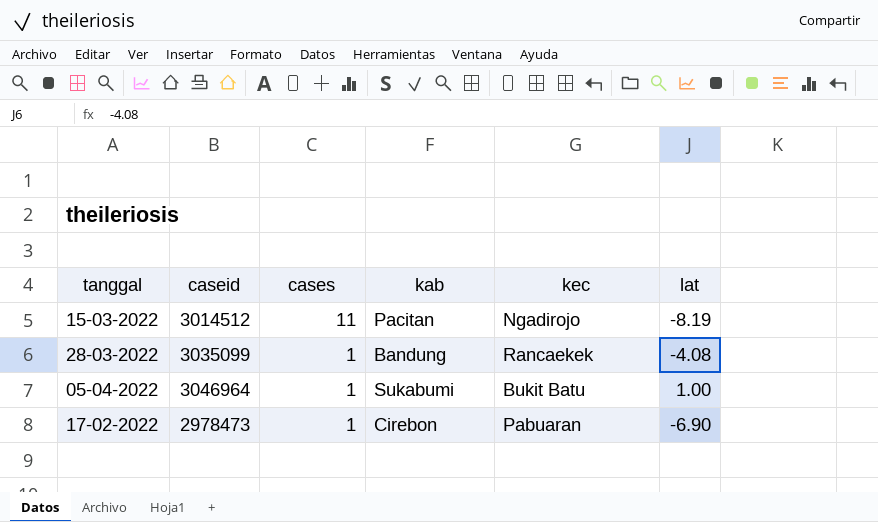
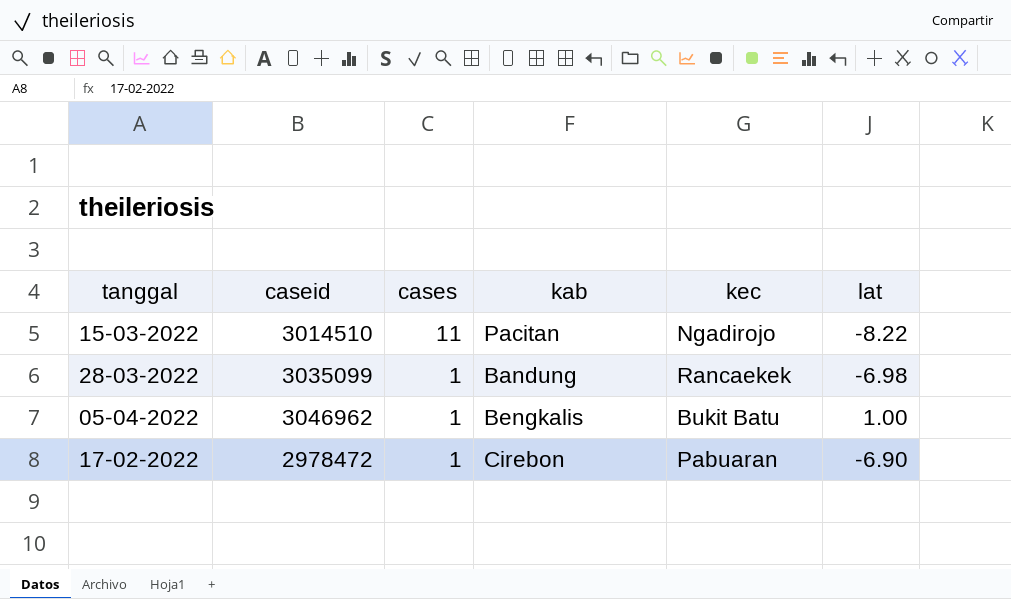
15-03-2022 | caseid: 3014512 -> 3014510
15-03-2022 | lat: -8.19 -> -8.22
28-03-2022 | lat: -4.08 -> -6.98
05-04-2022 | caseid: 3046964 -> 3046962
05-04-2022 | kab: Sukabumi -> Bengkalis
17-02-2022 | caseid: 2978473 -> 2978472

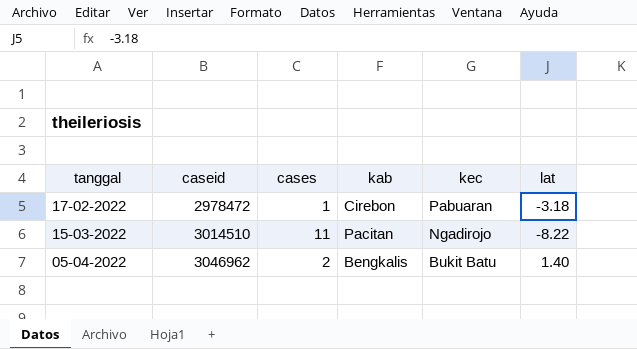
row order: cases descending -> tanggal ascending
row 28-03-2022: 3035099 | 1 | Bandung | Rancaekek | -6.98 -> none
17-02-2022 | lat: -6.90 -> -3.18
05-04-2022 | cases: 1 -> 2
05-04-2022 | lat: 1.00 -> 1.40

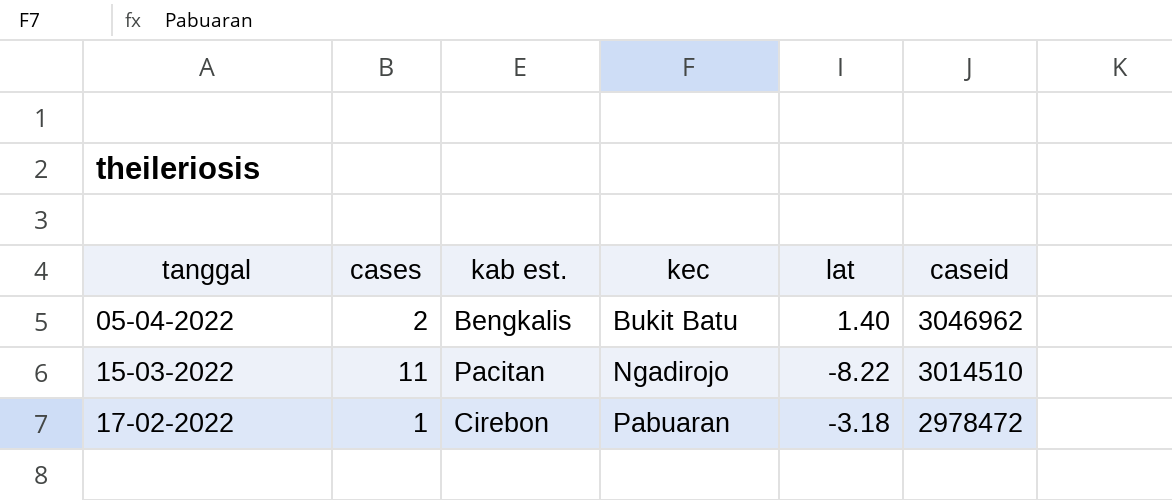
row order: tanggal ascending -> tanggal descending
column name: kab -> kab est.
column caseid | position: 2 -> 6

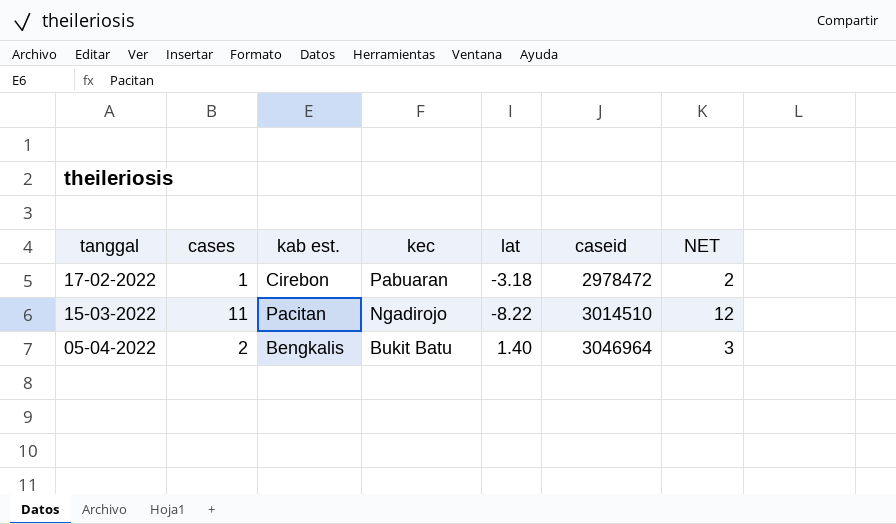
row order: tanggal descending -> tanggal ascending
column NET | formula: none -> [cases] + 1
05-04-2022 | caseid: 3046962 -> 3046964

